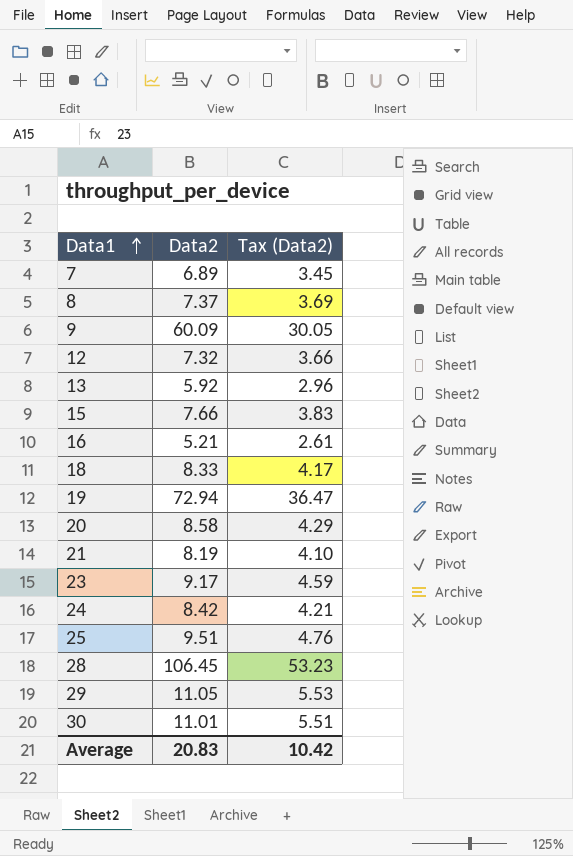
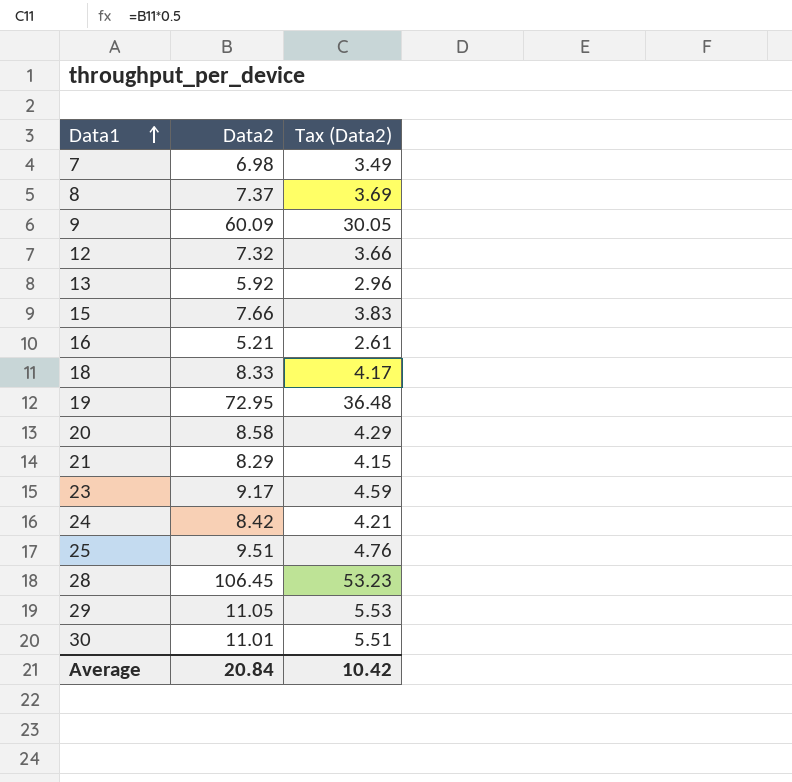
7 | Data2: 6.89 -> 6.98
7 | Tax (Data2): 3.45 -> 3.49
19 | Data2: 72.94 -> 72.95
19 | Tax (Data2): 36.47 -> 36.48
21 | Data2: 8.19 -> 8.29
21 | Tax (Data2): 4.10 -> 4.15
Average | Data2: 20.83 -> 20.84

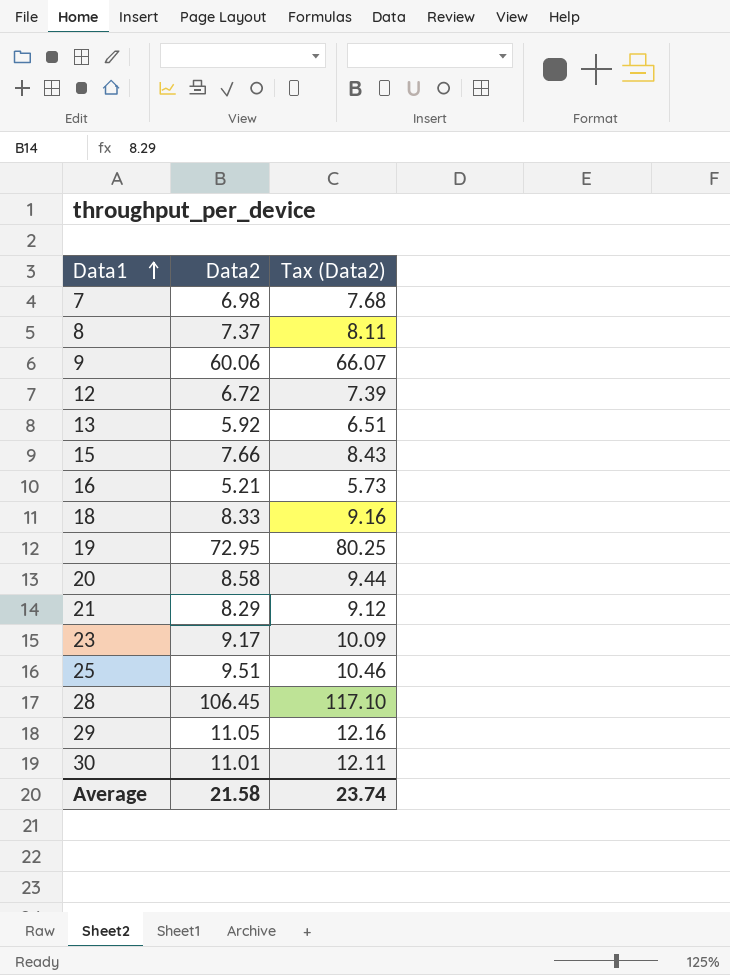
column Tax (Data2) | formula: [Data2] * 0.5 -> [Data2] * 1.1
row 24: 8.42 | 4.21 -> none
9 | Data2: 60.09 -> 60.06
12 | Data2: 7.32 -> 6.72
Average | Data2: 20.84 -> 21.58
Average | Tax (Data2): 10.42 -> 23.74

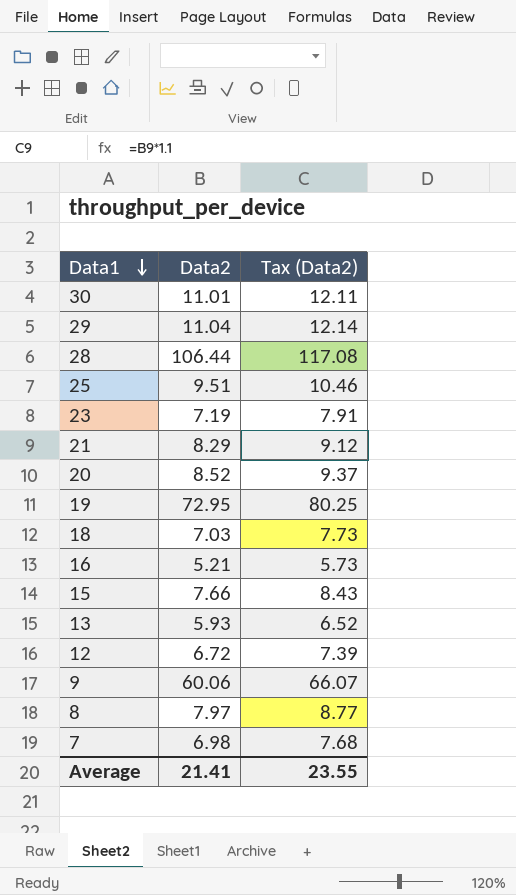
row order: Data1 ascending -> Data1 descending
29 | Data2: 11.05 -> 11.04
29 | Tax (Data2): 12.16 -> 12.14
28 | Data2: 106.45 -> 106.44
28 | Tax (Data2): 117.10 -> 117.08
23 | Data2: 9.17 -> 7.19
23 | Tax (Data2): 10.09 -> 7.91
20 | Data2: 8.58 -> 8.52
20 | Tax (Data2): 9.44 -> 9.37
18 | Data2: 8.33 -> 7.03
18 | Tax (Data2): 9.16 -> 7.73
13 | Data2: 5.92 -> 5.93
13 | Tax (Data2): 6.51 -> 6.52
8 | Data2: 7.37 -> 7.97
8 | Tax (Data2): 8.11 -> 8.77
Average | Data2: 21.58 -> 21.41
Average | Tax (Data2): 23.74 -> 23.55

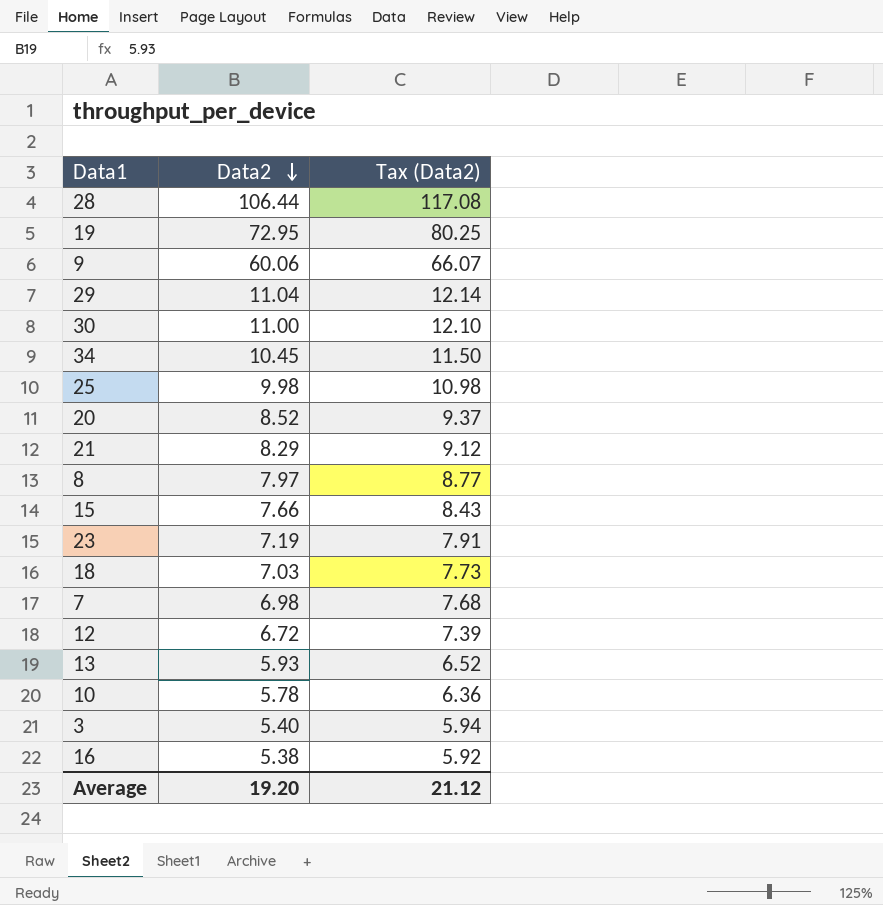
row order: Data1 descending -> Data2 descending
30 | Data2: 11.01 -> 11.00
30 | Tax (Data2): 12.11 -> 12.10
row 34: none -> 10.45 | 11.50
25 | Data2: 9.51 -> 9.98
25 | Tax (Data2): 10.46 -> 10.98
row 10: none -> 5.78 | 6.36
row 3: none -> 5.40 | 5.94
16 | Data2: 5.21 -> 5.38
16 | Tax (Data2): 5.73 -> 5.92
Average | Data2: 21.41 -> 19.20
Average | Tax (Data2): 23.55 -> 21.12

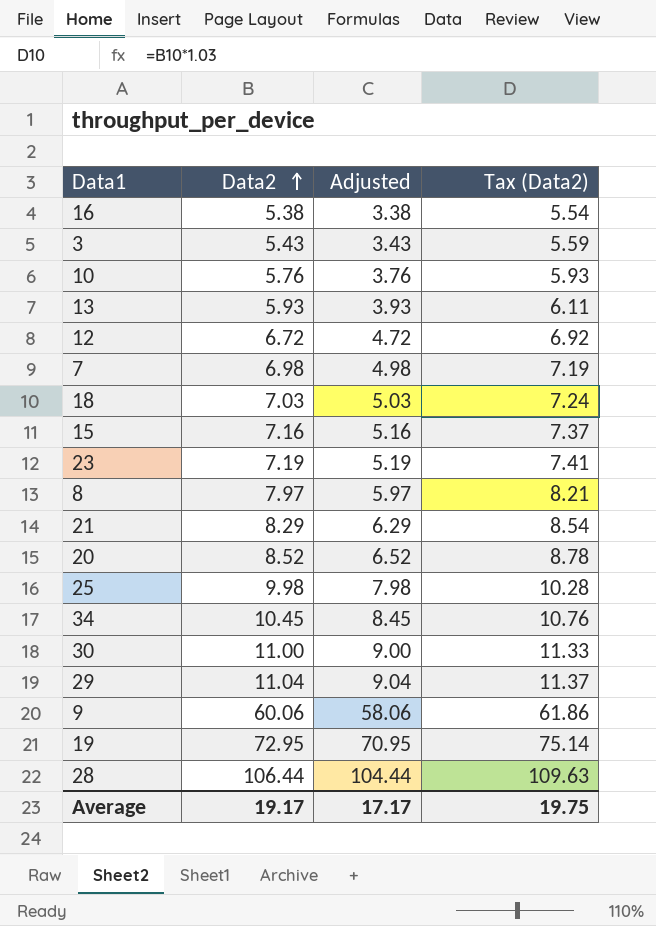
row order: Data2 descending -> Data2 ascending
column Adjusted | formula: none -> [Data2] - 2
column Tax (Data2) | formula: [Data2] * 1.1 -> [Data2] * 1.03
3 | Data2: 5.40 -> 5.43
10 | Data2: 5.78 -> 5.76
15 | Data2: 7.66 -> 7.16
Average | Data2: 19.20 -> 19.17
Average | Tax (Data2): 21.12 -> 19.75

